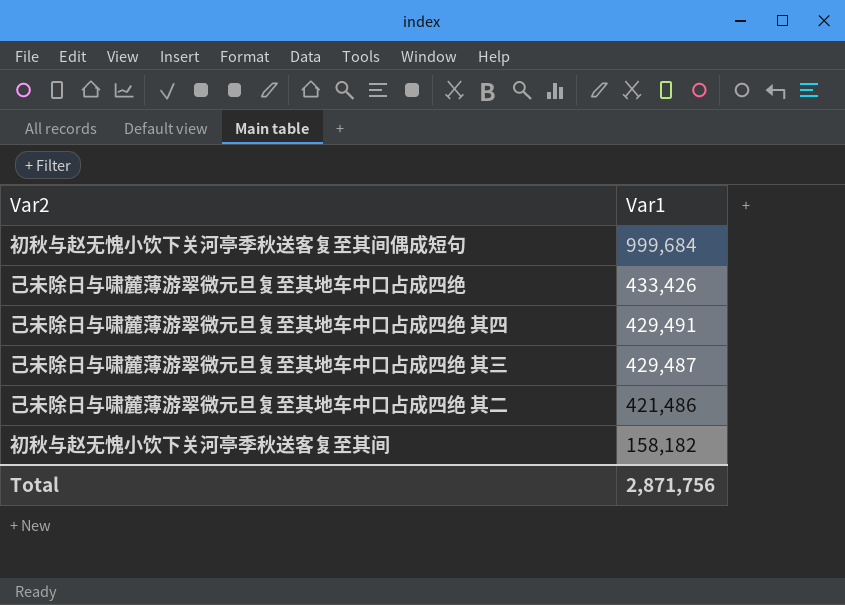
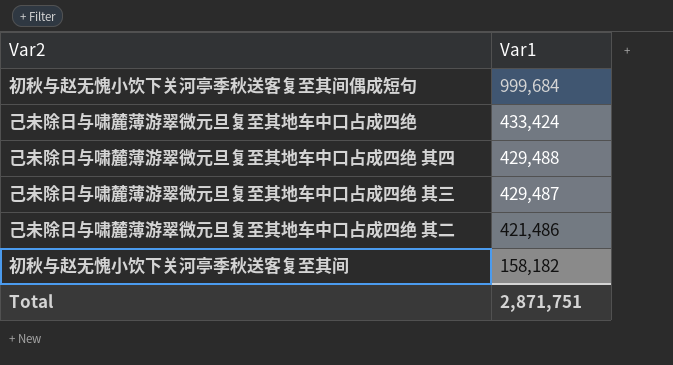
己未除日与啸麓薄游翠微元旦复至其地车中口占成四绝 | Var1: 433,426 -> 433,424
己未除日与啸麓薄游翠微元旦复至其地车中口占成四绝 其四 | Var1: 429,491 -> 429,488
Total | Var1: 2,871,756 -> 2,871,751

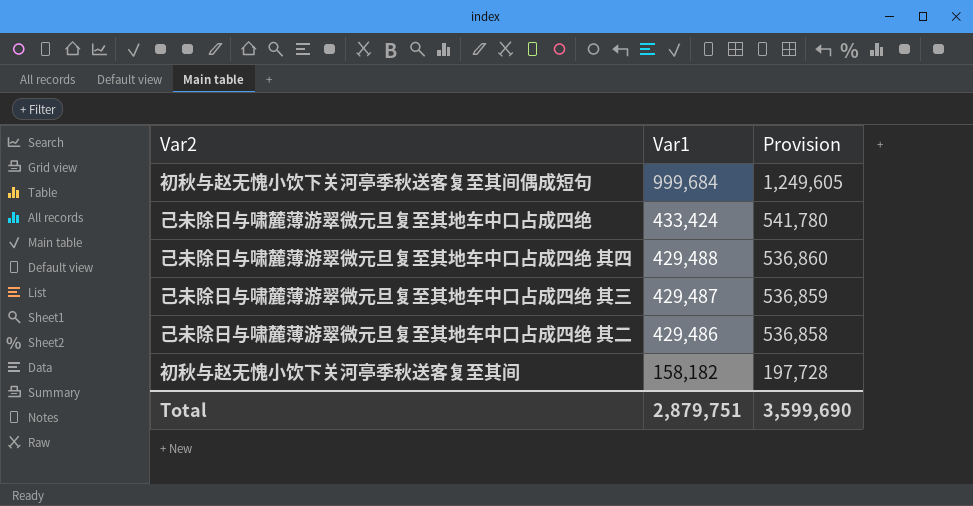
column Provision | formula: none -> [Var1] * 1.25
己未除日与啸麓薄游翠微元旦复至其地车中口占成四绝 其二 | Var1: 421,486 -> 429,486
Total | Var1: 2,871,751 -> 2,879,751

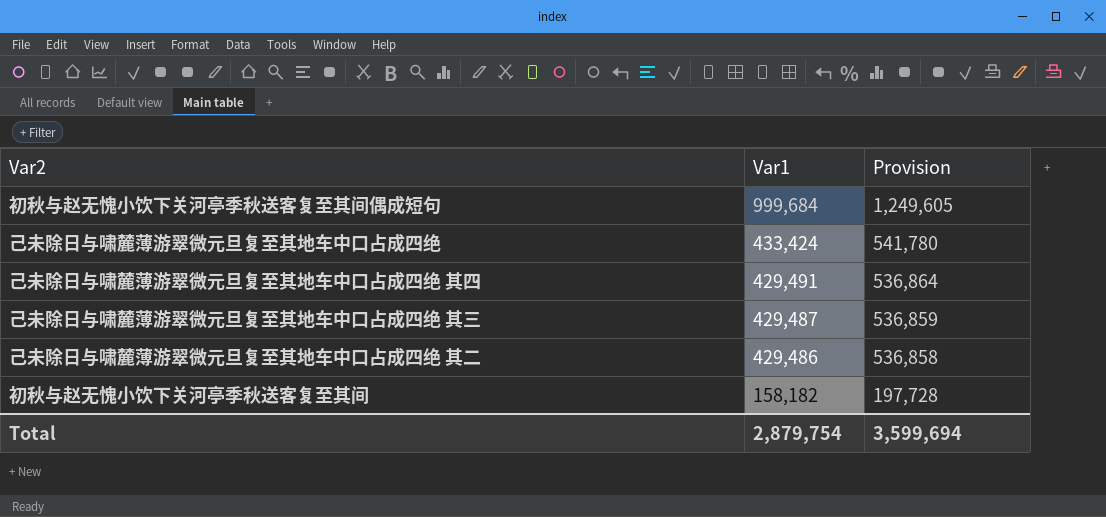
己未除日与啸麓薄游翠微元旦复至其地车中口占成四绝 其四 | Var1: 429,488 -> 429,491
己未除日与啸麓薄游翠微元旦复至其地车中口占成四绝 其四 | Provision: 536,860 -> 536,864
Total | Var1: 2,879,751 -> 2,879,754
Total | Provision: 3,599,690 -> 3,599,694

